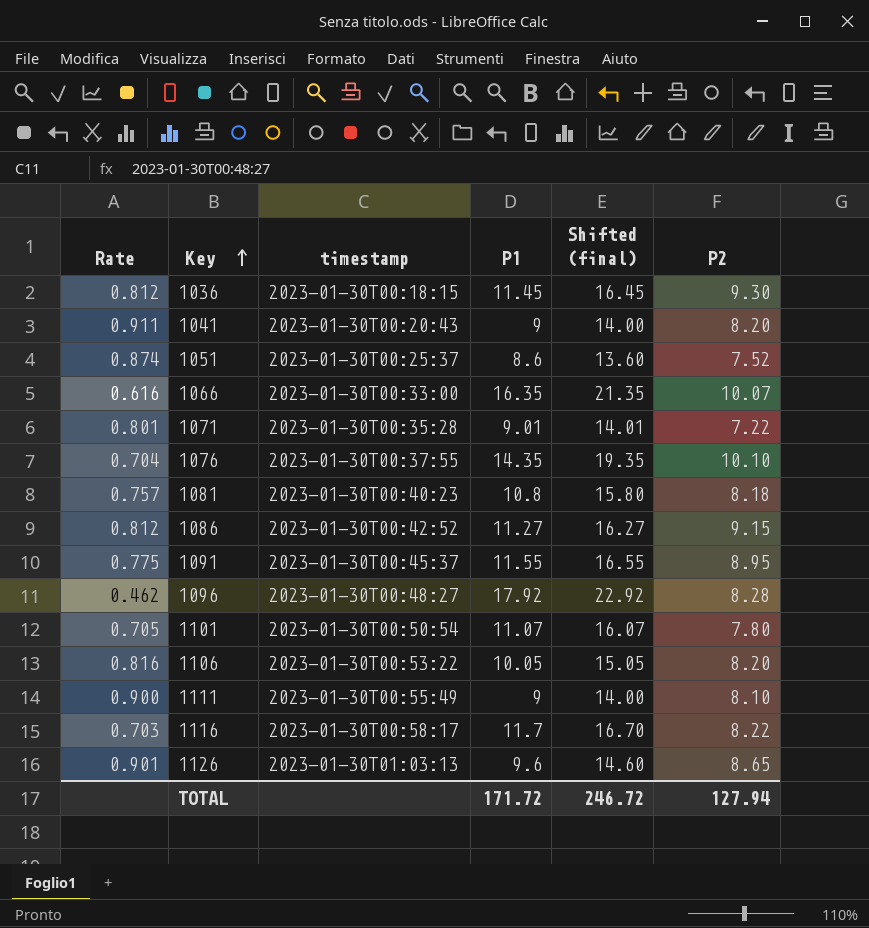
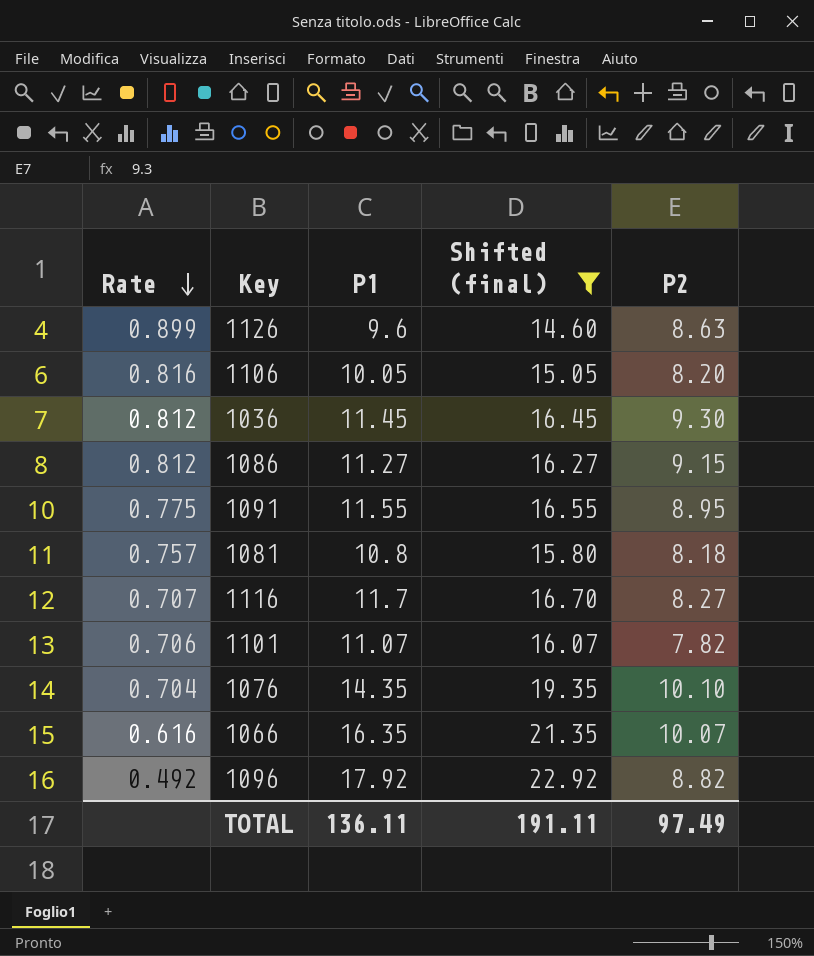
filter: none -> Shifted (final) >= 14.60
row order: Key ascending -> Rate descending
column timestamp | position: 3 -> none
1126 | Rate: 0.901 -> 0.899
1126 | P2: 8.65 -> 8.63
1116 | Rate: 0.703 -> 0.707
1116 | P2: 8.22 -> 8.27
1101 | Rate: 0.705 -> 0.706
1101 | P2: 7.80 -> 7.82
1096 | Rate: 0.462 -> 0.492
1096 | P2: 8.28 -> 8.82
TOTAL | P1: 171.72 -> 136.11
TOTAL | Shifted (final): 246.72 -> 191.11
TOTAL | P2: 127.94 -> 97.49

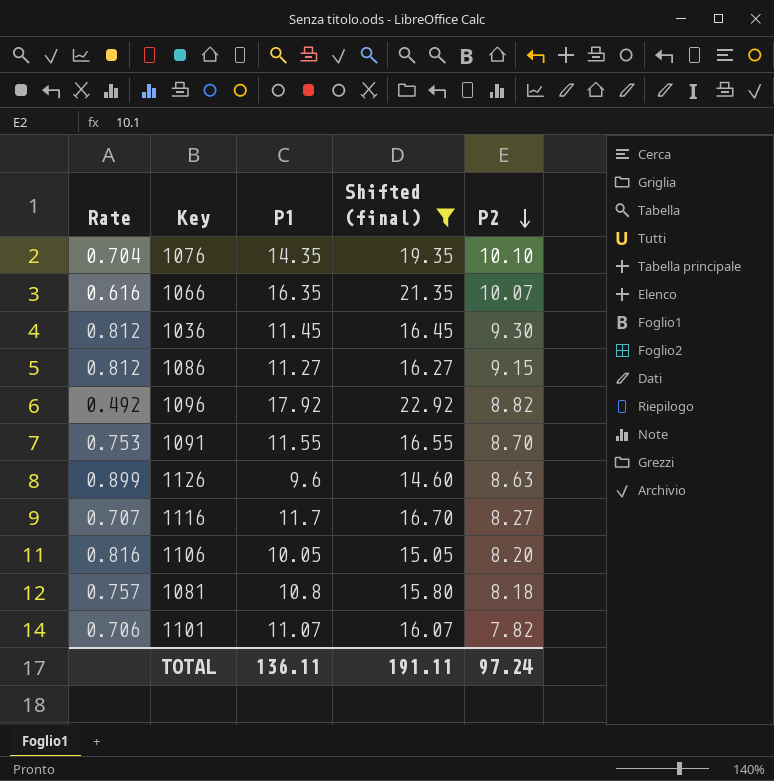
row order: Rate descending -> P2 descending
1091 | Rate: 0.775 -> 0.753
1091 | P2: 8.95 -> 8.70
TOTAL | P2: 97.49 -> 97.24

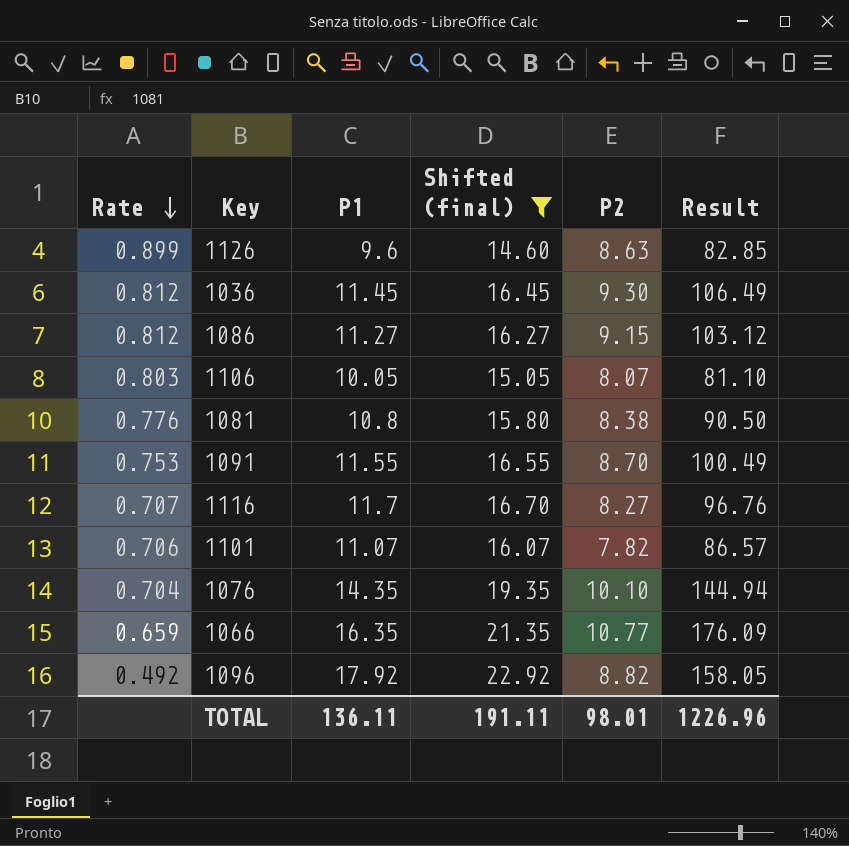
row order: P2 descending -> Rate descending
column Result | formula: none -> [P1] * [P2]
1106 | Rate: 0.816 -> 0.803
1106 | P2: 8.20 -> 8.07
1081 | Rate: 0.757 -> 0.776
1081 | P2: 8.18 -> 8.38
1066 | Rate: 0.616 -> 0.659
1066 | P2: 10.07 -> 10.77
TOTAL | P2: 97.24 -> 98.01

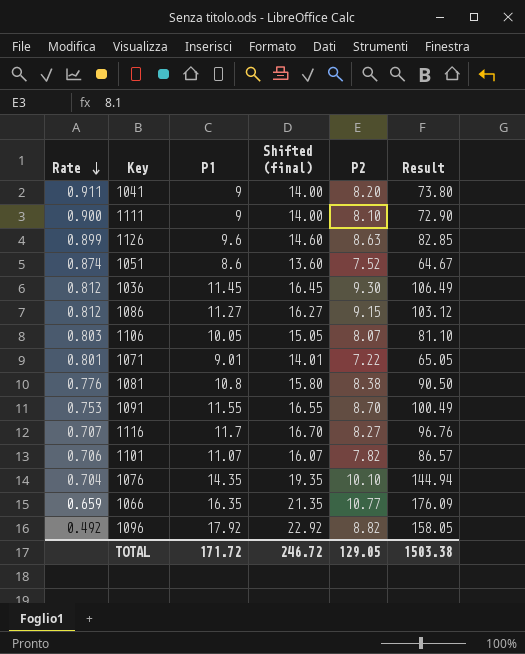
filter: Shifted (final) >= 14.60 -> none
TOTAL | P1: 136.11 -> 171.72
TOTAL | Shifted (final): 191.11 -> 246.72
TOTAL | P2: 98.01 -> 129.05
TOTAL | Result: 1226.96 -> 1503.38

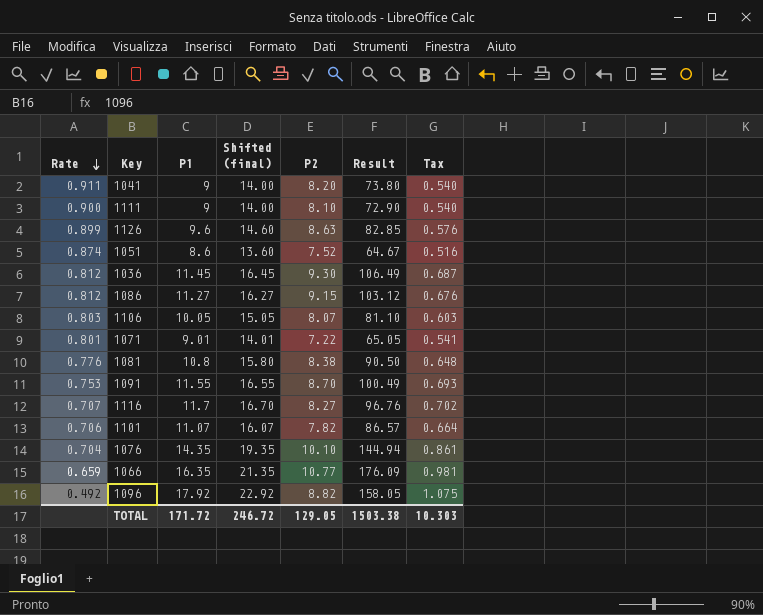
column Tax | formula: none -> [P1] * 0.06

